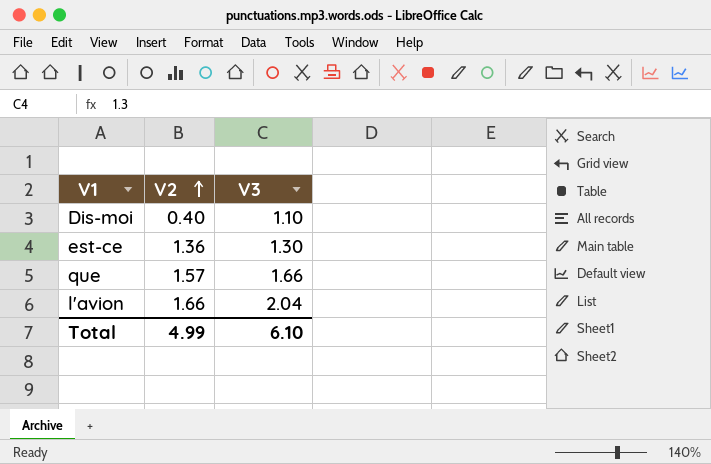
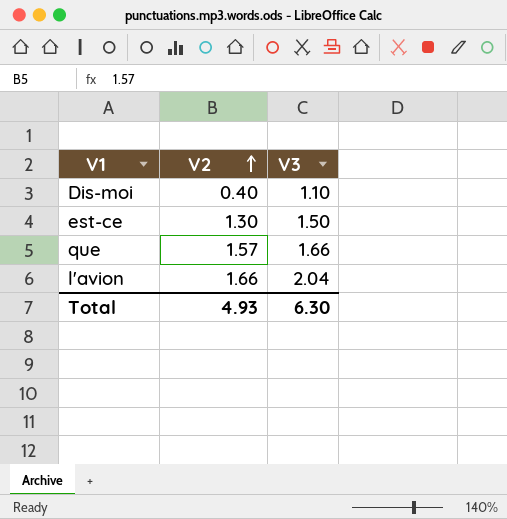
est-ce | V2: 1.36 -> 1.30
est-ce | V3: 1.30 -> 1.50
Total | V2: 4.99 -> 4.93
Total | V3: 6.10 -> 6.30

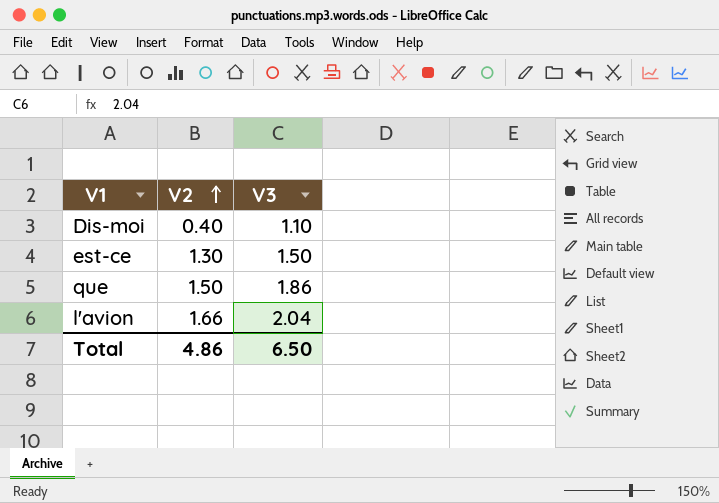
que | V2: 1.57 -> 1.50
que | V3: 1.66 -> 1.86
Total | V2: 4.93 -> 4.86
Total | V3: 6.30 -> 6.50

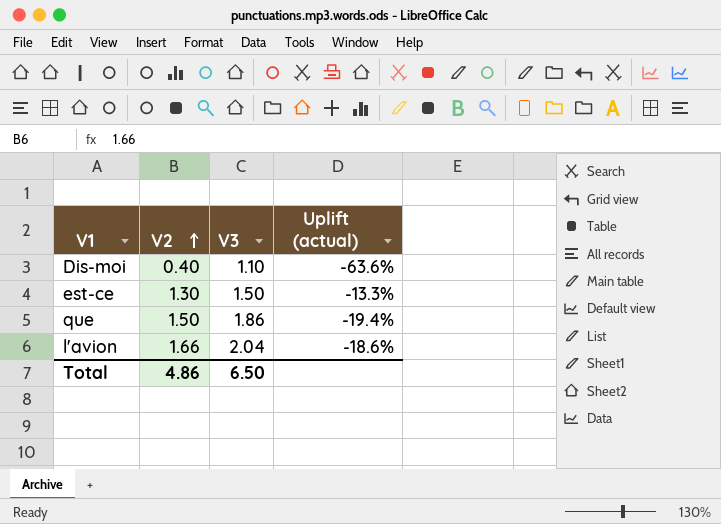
column Uplift (actual) | formula: none -> ([V2] - [V3]) / [V3]

